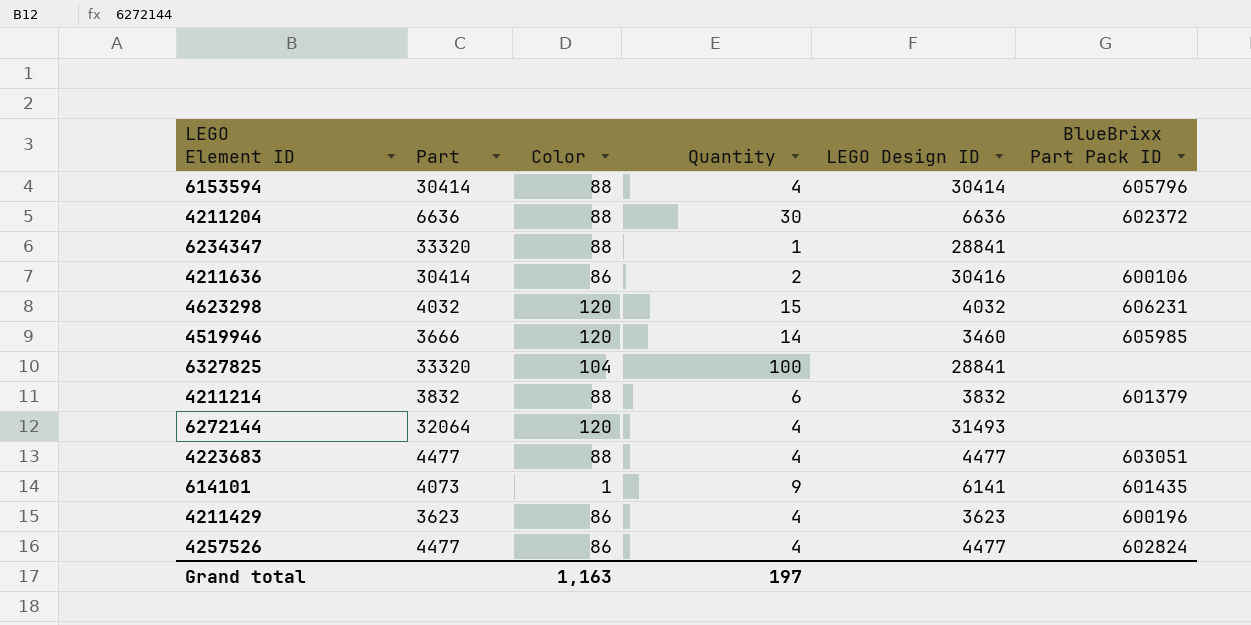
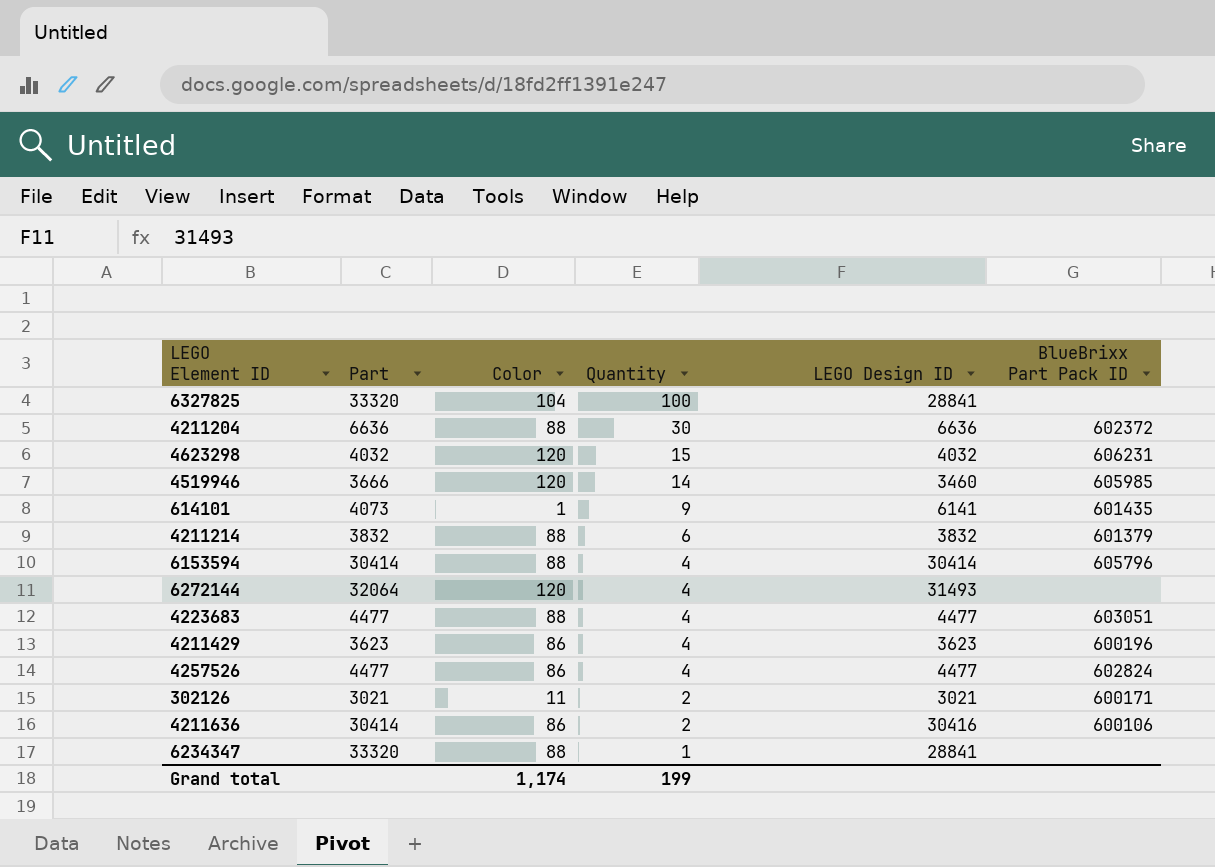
row order: none -> Quantity descending
row 302126: none -> 3021 | 11 | 2 | 3021 | 600171
Grand total | Color: 1,163 -> 1,174
Grand total | Quantity: 197 -> 199

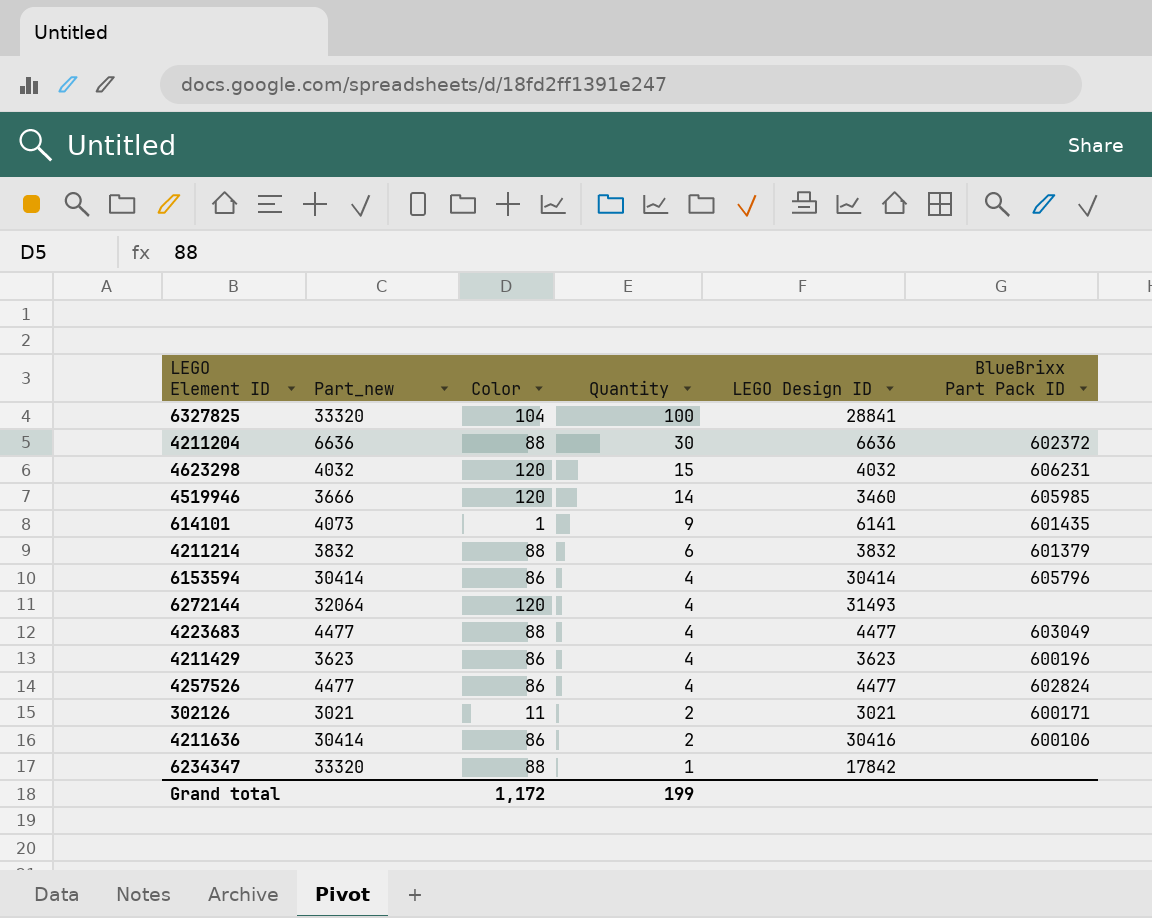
column name: Part -> Part_new
6153594 | Color: 88 -> 86
4223683 | BlueBrixx Part Pack ID: 603051 -> 603049
6234347 | LEGO Design ID: 28841 -> 17842
Grand total | Color: 1,174 -> 1,172

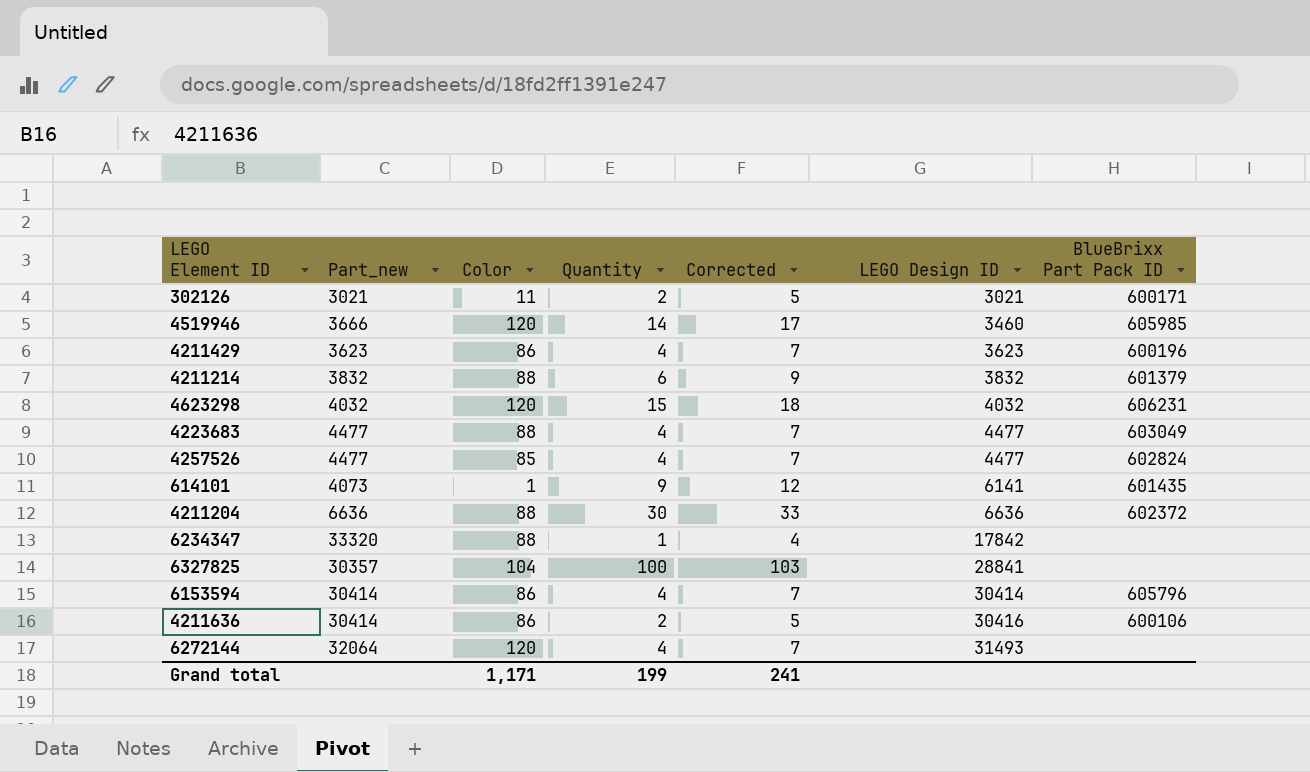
row order: Quantity descending -> LEGO Design ID ascending
column Corrected | formula: none -> [Quantity] + 3
4257526 | Color: 86 -> 85
6327825 | Part_new: 33320 -> 30357
Grand total | Color: 1,172 -> 1,171

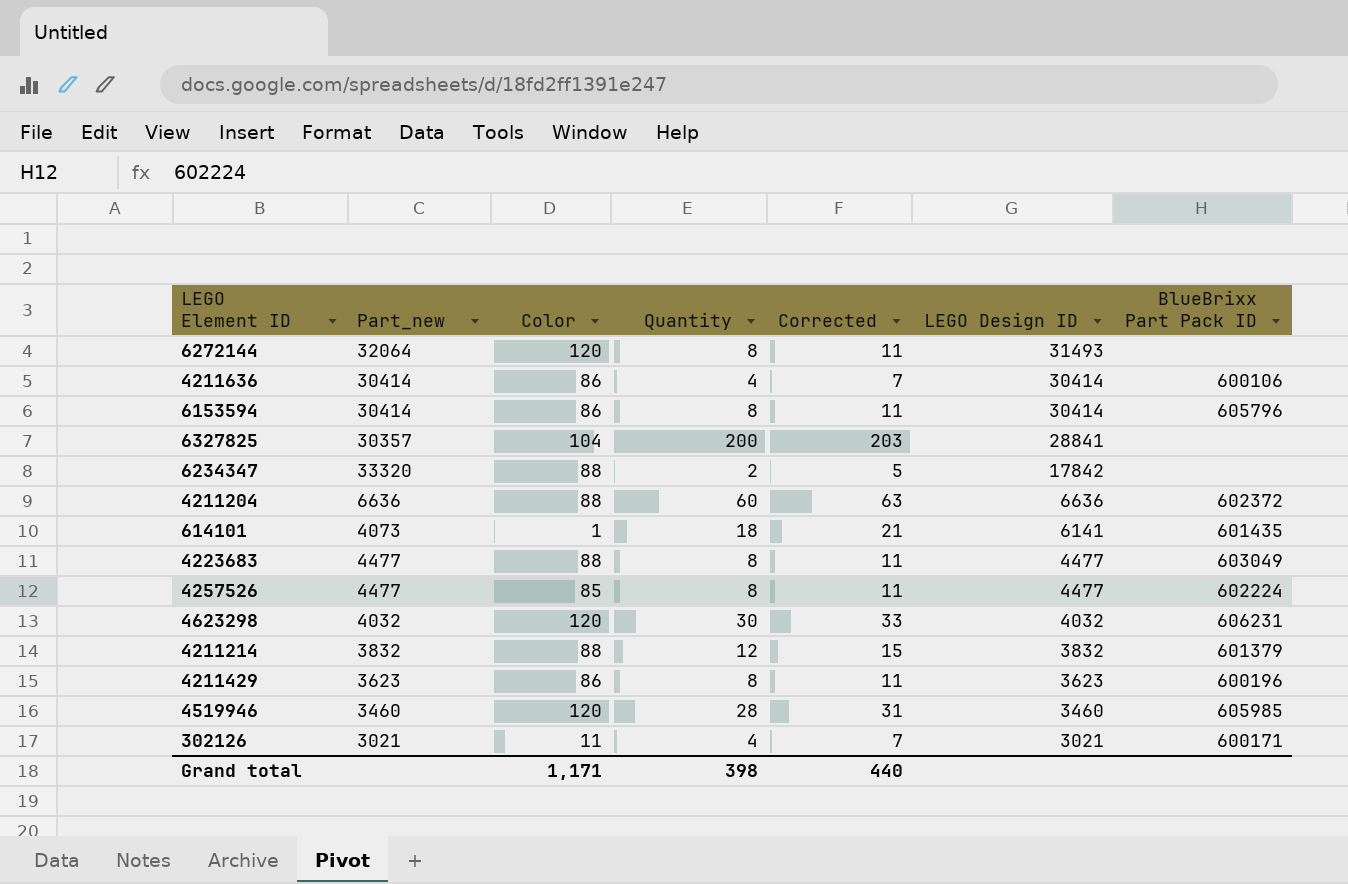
row order: LEGO Design ID ascending -> LEGO Design ID descending
6272144 | Quantity: 4 -> 8
6272144 | Corrected: 7 -> 11
4211636 | Quantity: 2 -> 4
4211636 | Corrected: 5 -> 7
4211636 | LEGO Design ID: 30416 -> 30414
6153594 | Quantity: 4 -> 8
6153594 | Corrected: 7 -> 11
6327825 | Quantity: 100 -> 200
6327825 | Corrected: 103 -> 203
6234347 | Quantity: 1 -> 2
6234347 | Corrected: 4 -> 5
4211204 | Quantity: 30 -> 60
4211204 | Corrected: 33 -> 63
614101 | Quantity: 9 -> 18
614101 | Corrected: 12 -> 21
4223683 | Quantity: 4 -> 8
4223683 | Corrected: 7 -> 11
4257526 | Quantity: 4 -> 8
4257526 | Corrected: 7 -> 11
4257526 | BlueBrixx Part Pack ID: 602824 -> 602224
4623298 | Quantity: 15 -> 30
4623298 | Corrected: 18 -> 33
4211214 | Quantity: 6 -> 12
4211214 | Corrected: 9 -> 15
4211429 | Quantity: 4 -> 8
4211429 | Corrected: 7 -> 11
4519946 | Part_new: 3666 -> 3460
4519946 | Quantity: 14 -> 28
4519946 | Corrected: 17 -> 31
302126 | Quantity: 2 -> 4
302126 | Corrected: 5 -> 7
Grand total | Quantity: 199 -> 398
Grand total | Corrected: 241 -> 440

